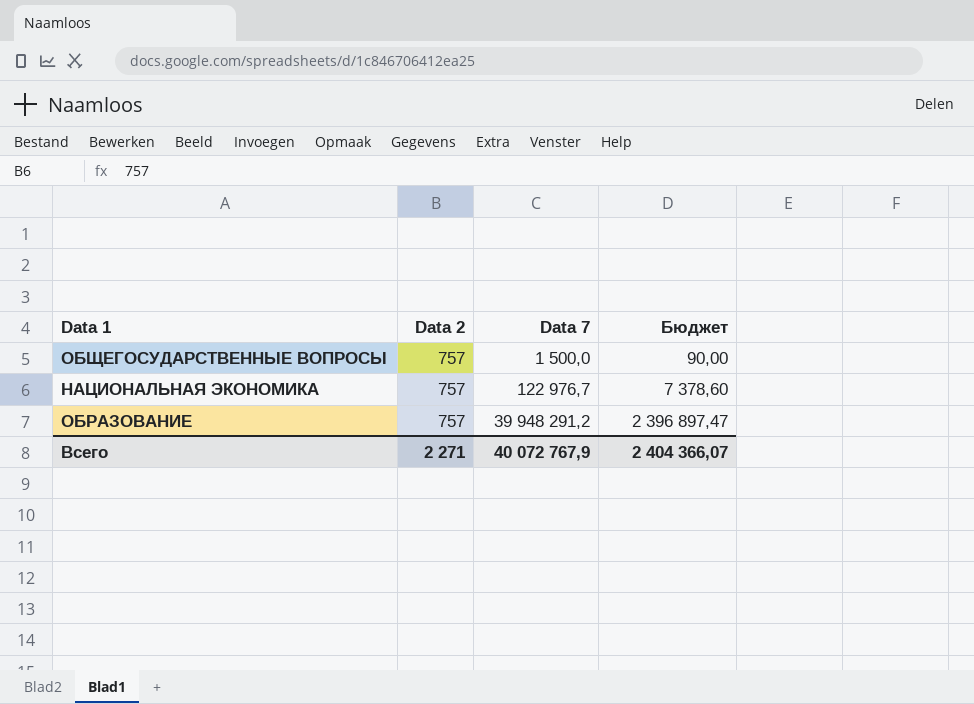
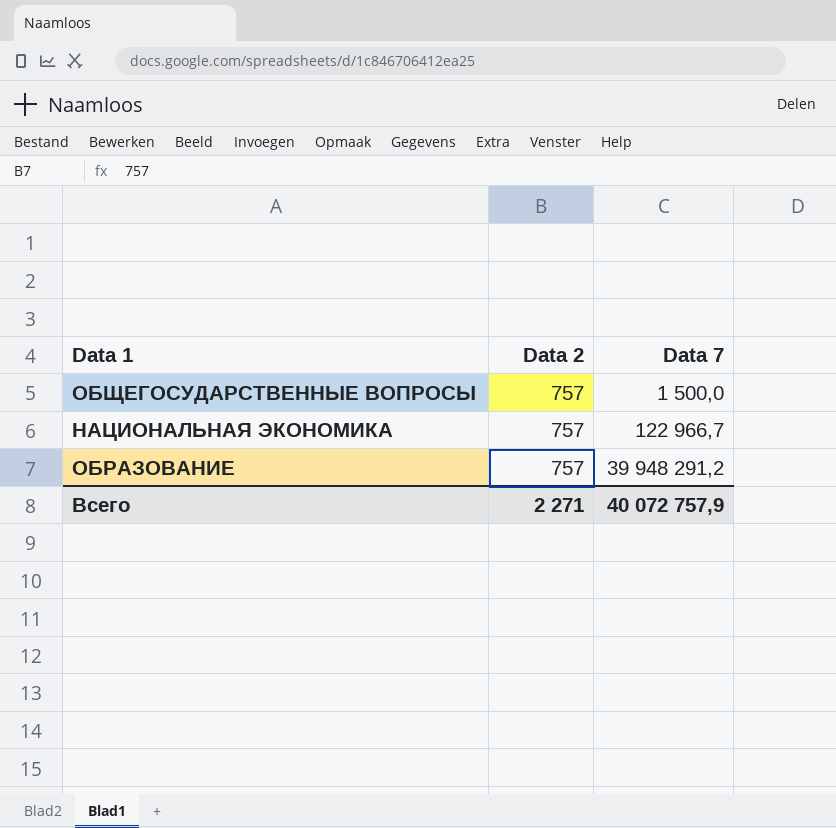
column Бюджет | formula: [Data 7] * 0,06 -> none
НАЦИОНАЛЬНАЯ ЭКОНОМИКА | Data 7: 122 976,7 -> 122 966,7
Всего | Data 7: 40 072 767,9 -> 40 072 757,9

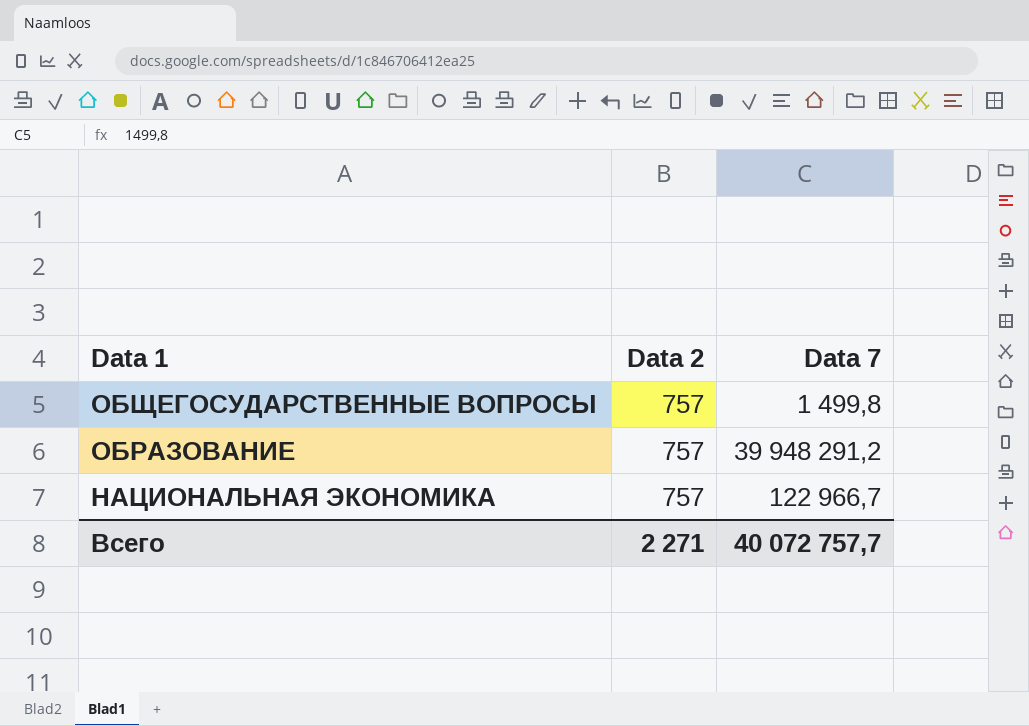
row order: Data 7 ascending -> Data 1 descending
ОБЩЕГОСУДАРСТВЕННЫЕ ВОПРОСЫ | Data 7: 1 500,0 -> 1 499,8
Всего | Data 7: 40 072 757,9 -> 40 072 757,7

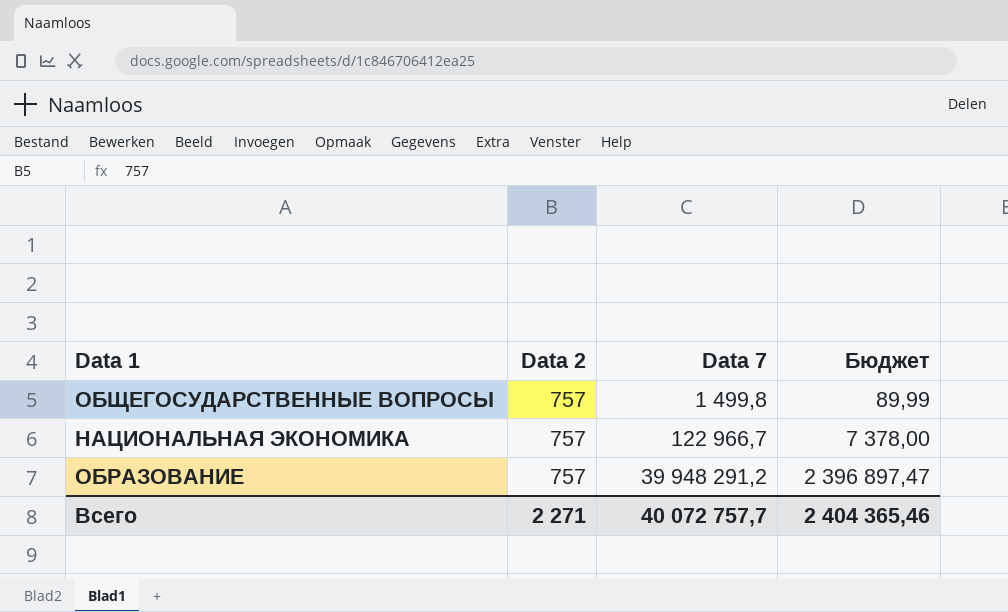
row order: Data 1 descending -> Data 7 ascending
column Бюджет | formula: none -> [Data 7] * 0,06

